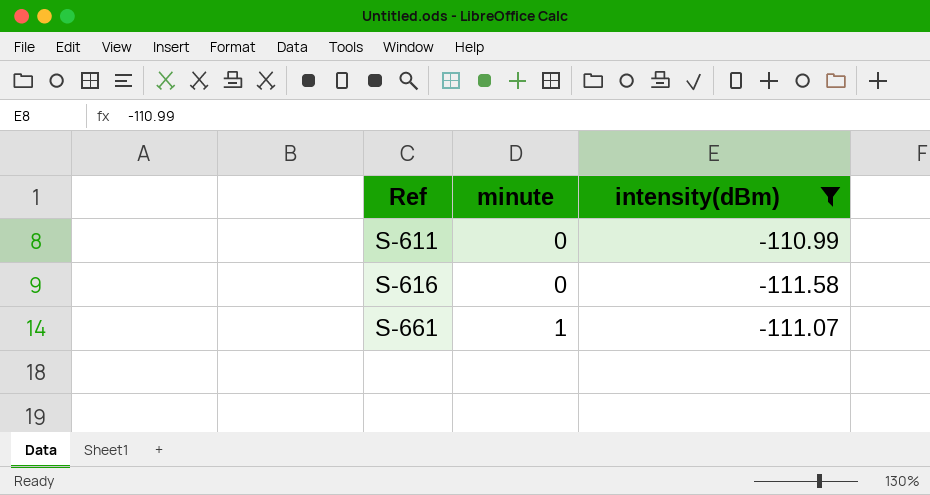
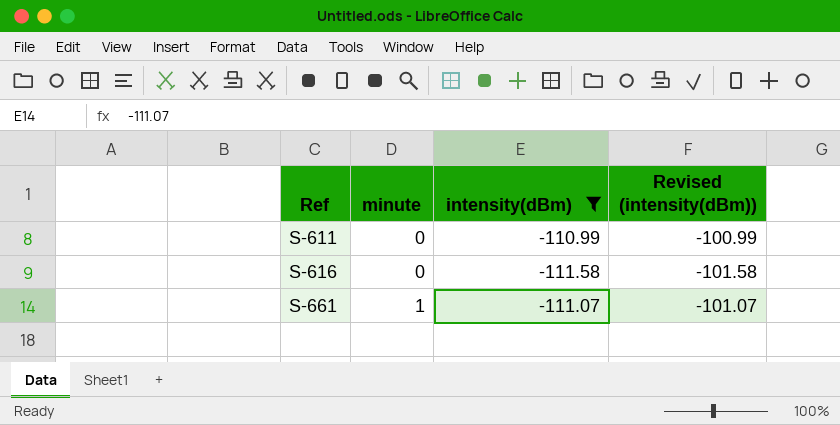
column Revised (intensity(dBm)) | formula: none -> [intensity(dBm)] + 10

